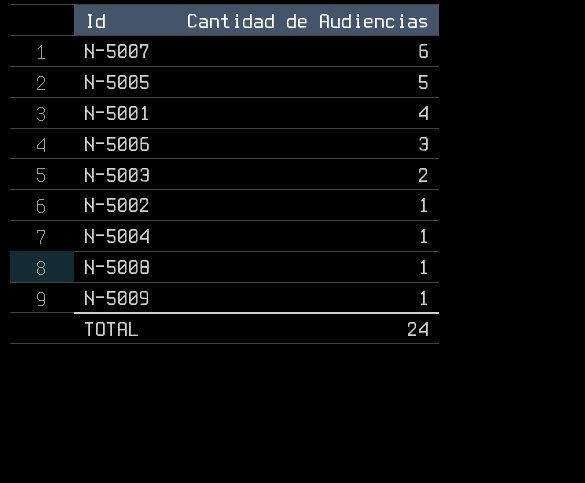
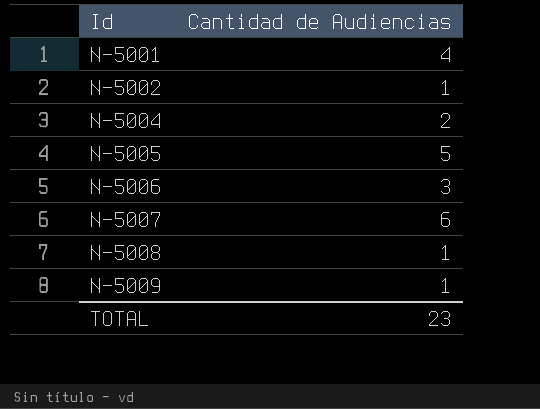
row order: Cantidad de Audiencias descending -> Id ascending
row N-5003: 2 -> none
N-5004 | Cantidad de Audiencias: 1 -> 2
TOTAL | Cantidad de Audiencias: 24 -> 23

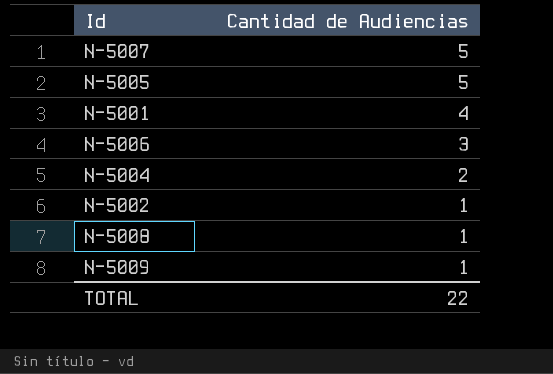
row order: Id ascending -> Cantidad de Audiencias descending
N-5007 | Cantidad de Audiencias: 6 -> 5
TOTAL | Cantidad de Audiencias: 23 -> 22

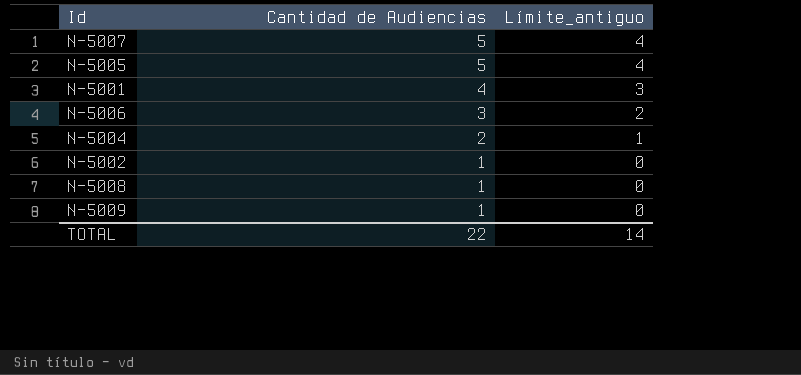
column Límite_antiguo | formula: none -> [Cantidad de Audiencias] - 1

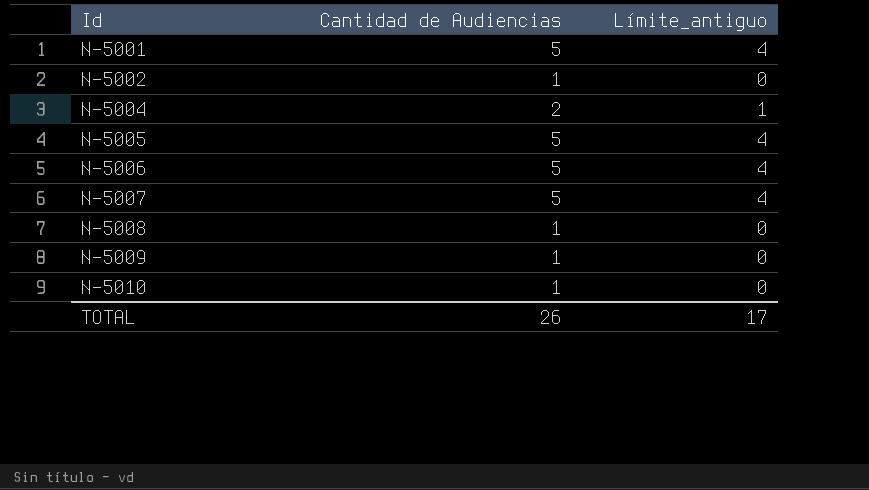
row order: Cantidad de Audiencias descending -> Id ascending
N-5001 | Cantidad de Audiencias: 4 -> 5
N-5001 | Límite_antiguo: 3 -> 4
N-5006 | Cantidad de Audiencias: 3 -> 5
N-5006 | Límite_antiguo: 2 -> 4
row N-5010: none -> 1 | 0
TOTAL | Cantidad de Audiencias: 22 -> 26
TOTAL | Límite_antiguo: 14 -> 17

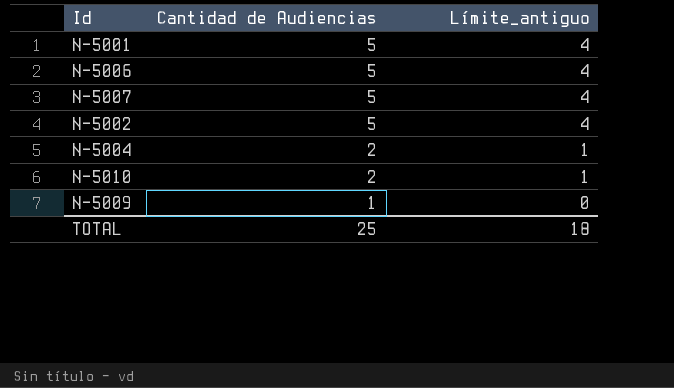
row order: Id ascending -> Cantidad de Audiencias descending
row N-5005: 5 | 4 -> none
row N-5008: 1 | 0 -> none
N-5002 | Cantidad de Audiencias: 1 -> 5
N-5002 | Límite_antiguo: 0 -> 4
N-5010 | Cantidad de Audiencias: 1 -> 2
N-5010 | Límite_antiguo: 0 -> 1
TOTAL | Cantidad de Audiencias: 26 -> 25
TOTAL | Límite_antiguo: 17 -> 18

